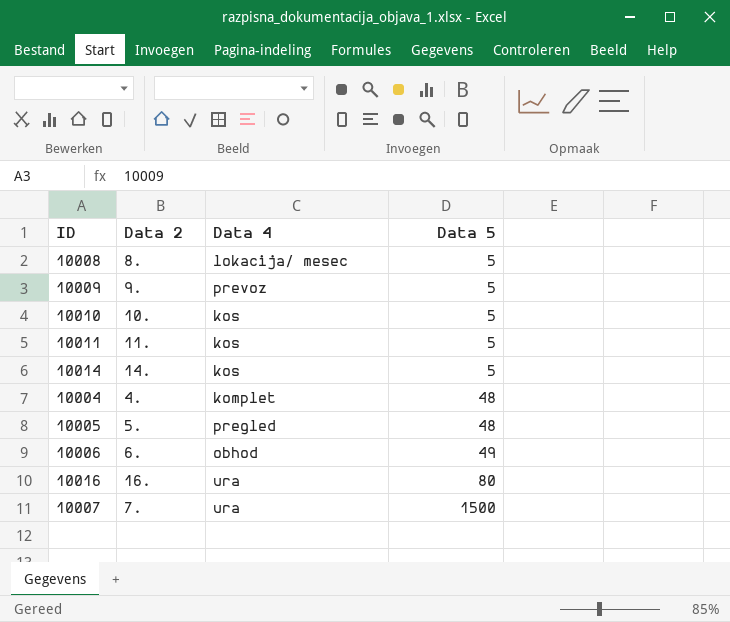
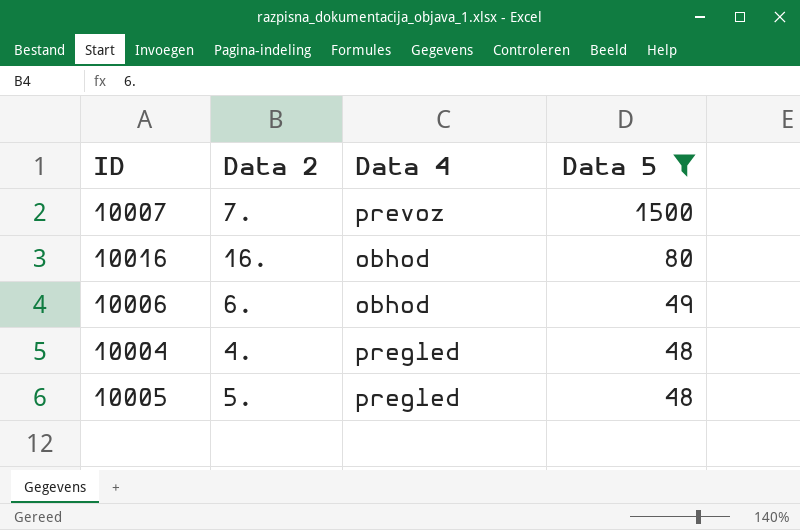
filter: none -> Data 5 != 5
row order: Data 5 ascending -> Data 5 descending
10007 | Data 4: ura -> prevoz
10016 | Data 4: ura -> obhod
10004 | Data 4: komplet -> pregled

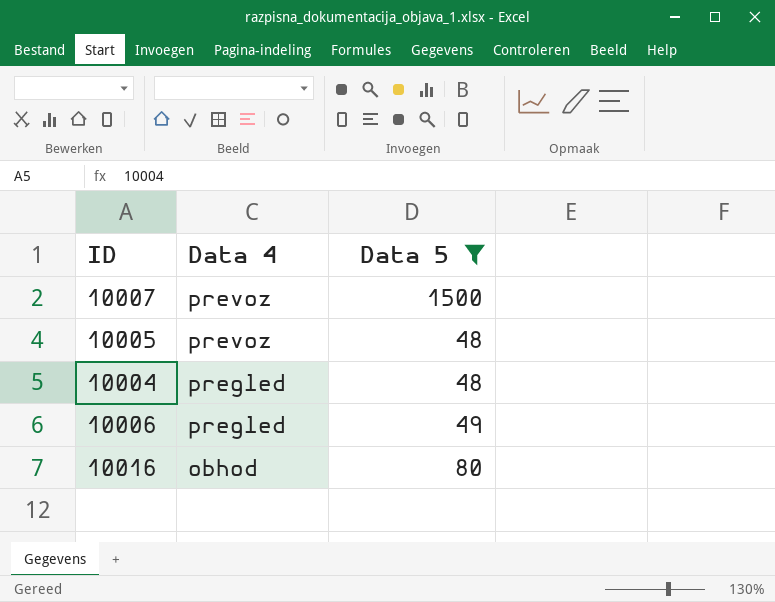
row order: Data 5 descending -> Data 4 descending
column Data 2 | position: 2 -> none
10005 | Data 4: pregled -> prevoz
10006 | Data 4: obhod -> pregled

